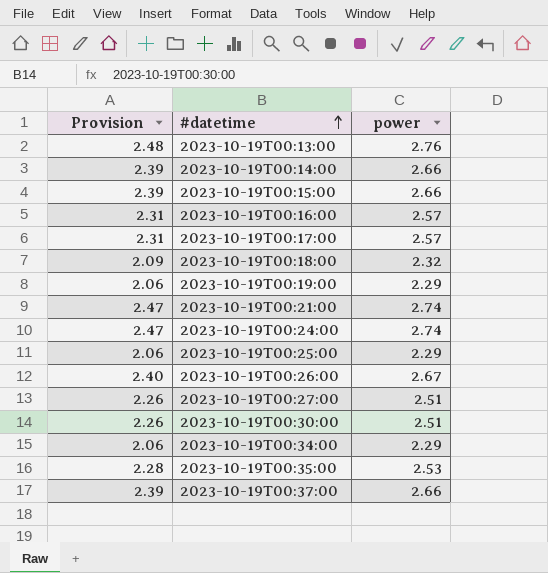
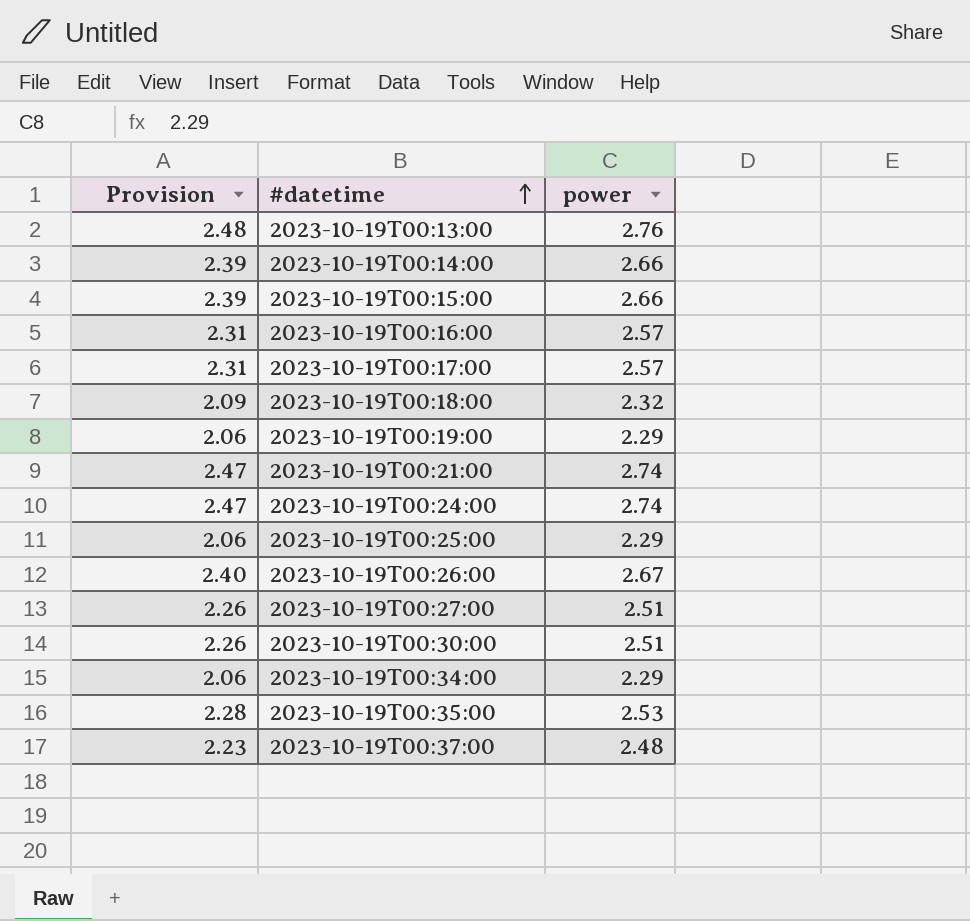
2023-10-19T00:37:00 | Provision: 2.39 -> 2.23
2023-10-19T00:37:00 | power: 2.66 -> 2.48

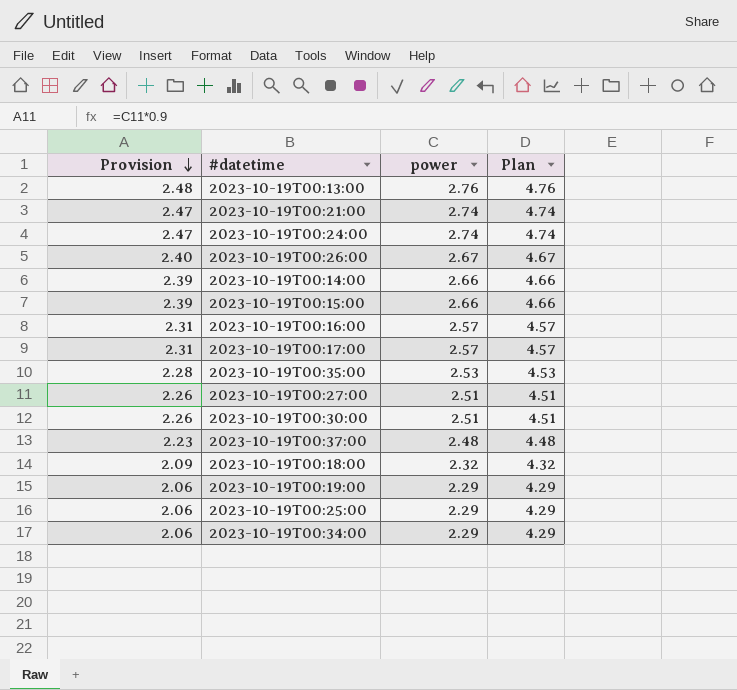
row order: #datetime ascending -> Provision descending
column Plan | formula: none -> [power] + 2

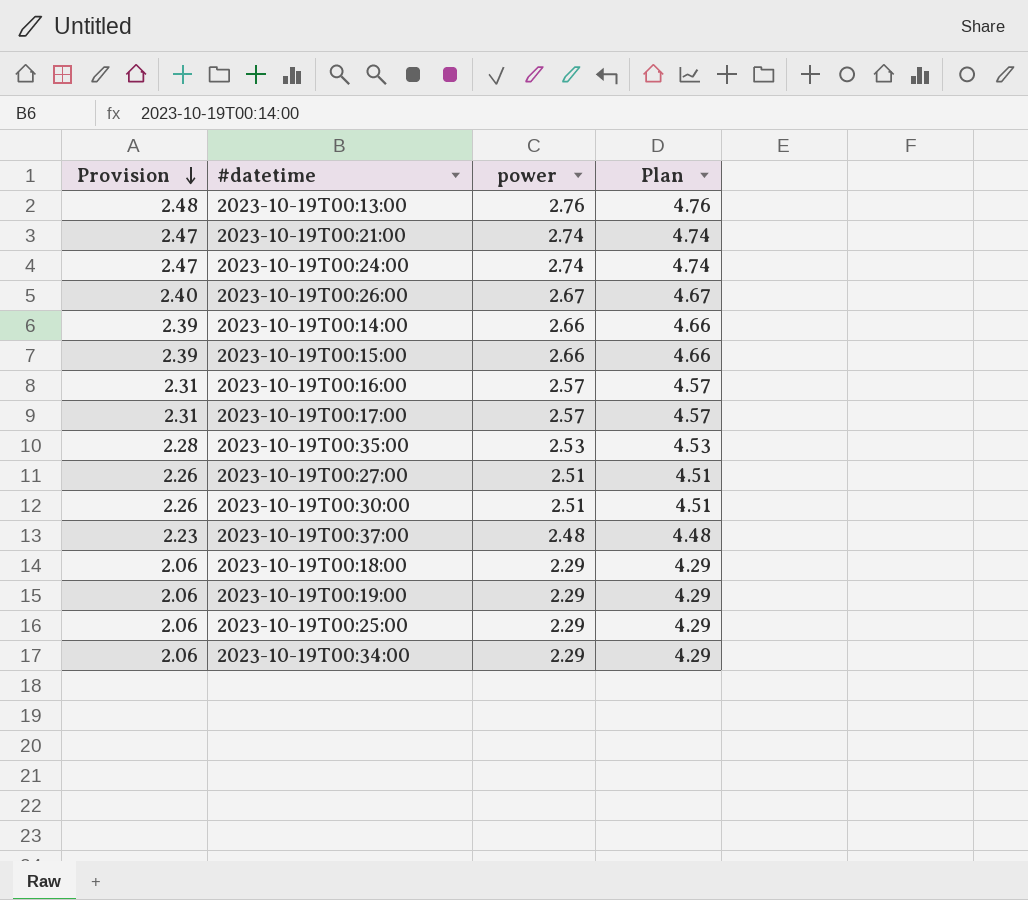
2023-10-19T00:18:00 | Provision: 2.09 -> 2.06
2023-10-19T00:18:00 | power: 2.32 -> 2.29
2023-10-19T00:18:00 | Plan: 4.32 -> 4.29

